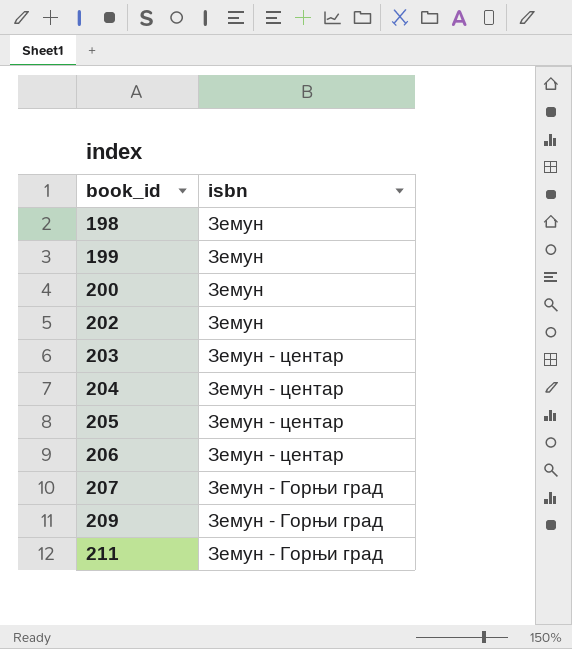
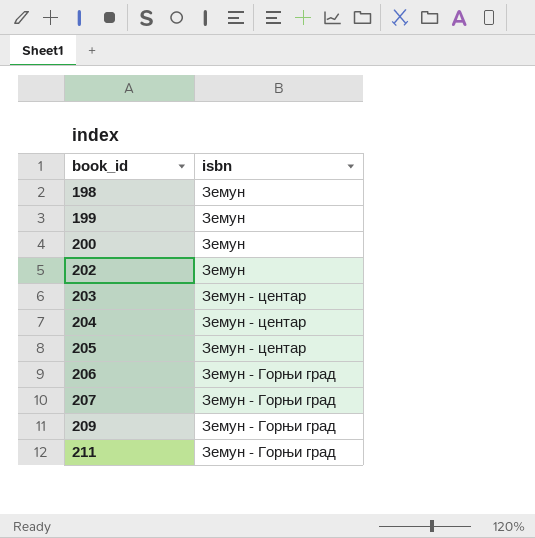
206 | isbn: Земун - центар -> Земун - Горњи град

